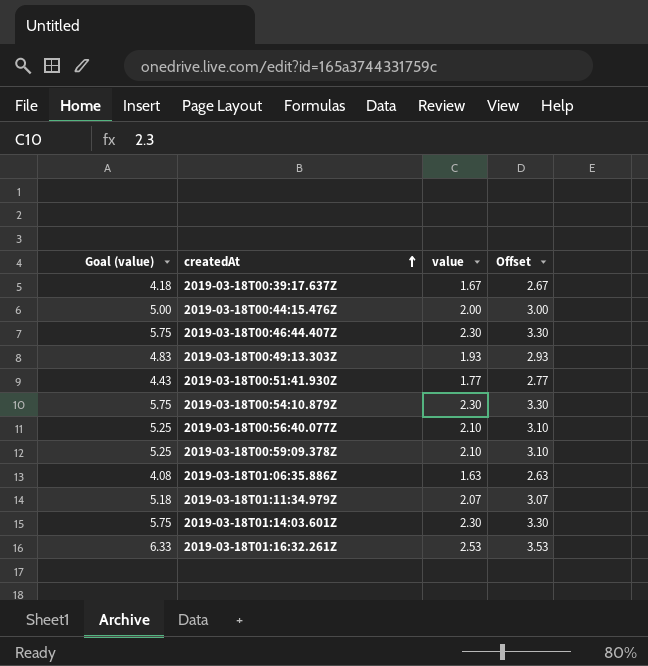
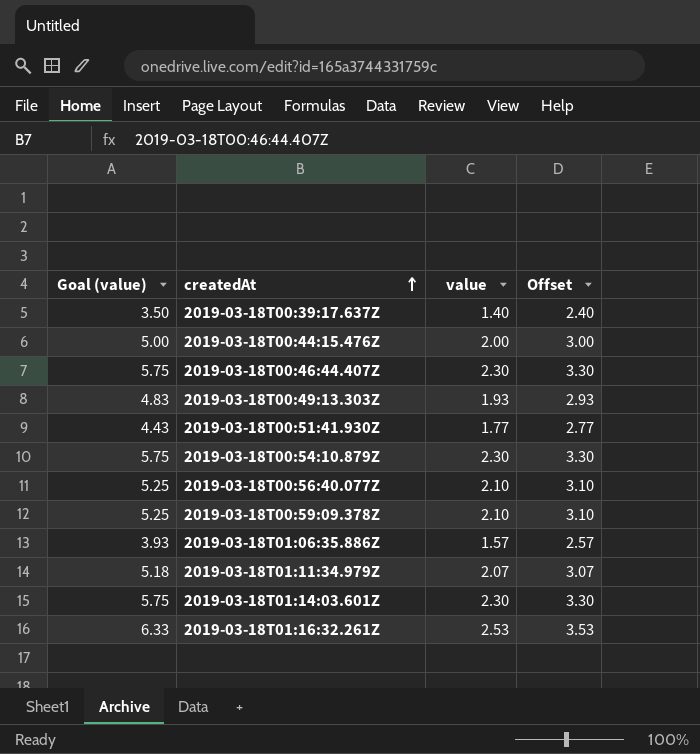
2019-03-18T00:39:17.637Z | Goal (value): 4.18 -> 3.50
2019-03-18T00:39:17.637Z | value: 1.67 -> 1.40
2019-03-18T00:39:17.637Z | Offset: 2.67 -> 2.40
2019-03-18T01:06:35.886Z | Goal (value): 4.08 -> 3.93
2019-03-18T01:06:35.886Z | value: 1.63 -> 1.57
2019-03-18T01:06:35.886Z | Offset: 2.63 -> 2.57

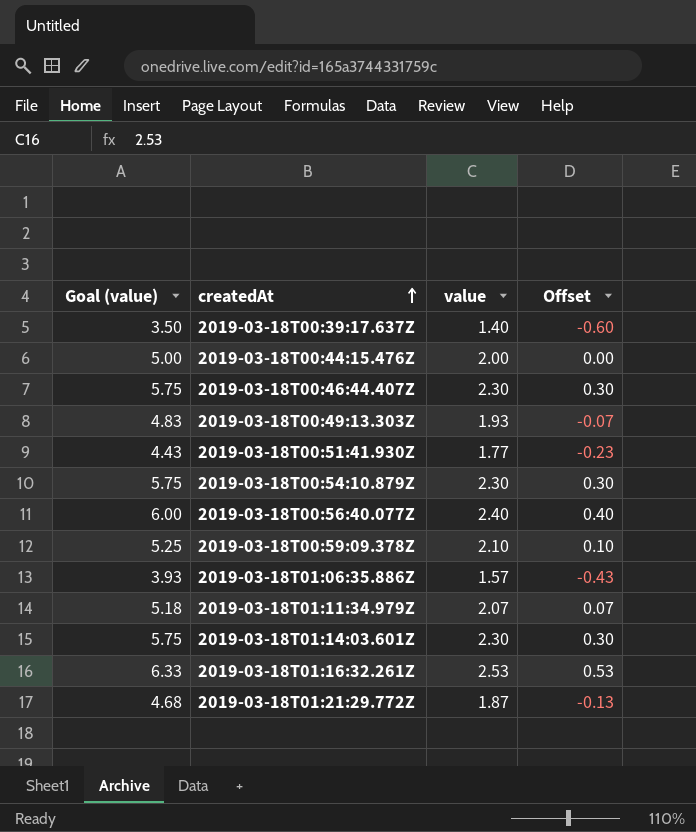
column Offset | formula: [value] + 1 -> [value] - 2
2019-03-18T00:56:40.077Z | Goal (value): 5.25 -> 6.00
2019-03-18T00:56:40.077Z | value: 2.10 -> 2.40
row 2019-03-18T01:21:29.772Z: none -> 4.68 | 1.87 | -0.13

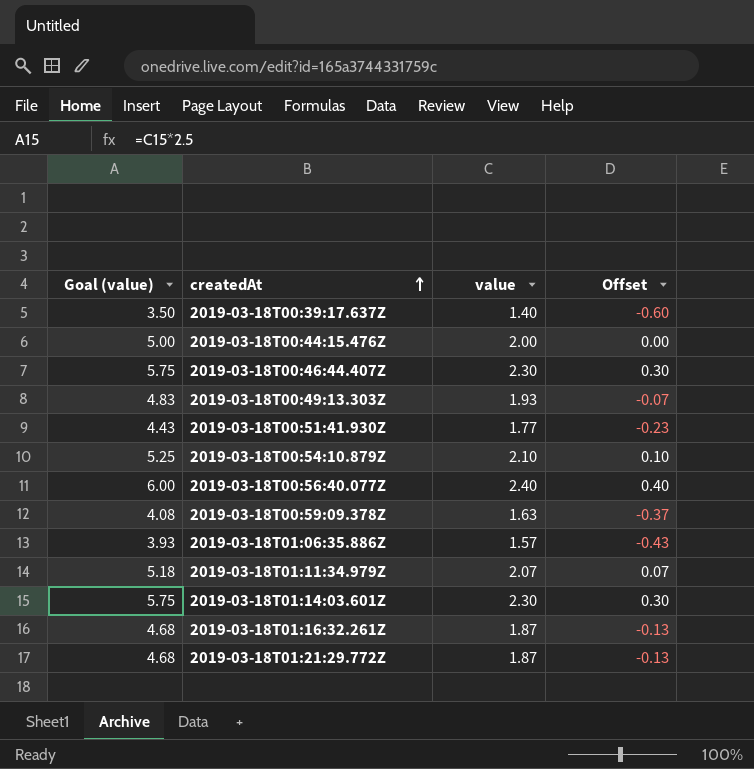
2019-03-18T00:54:10.879Z | Goal (value): 5.75 -> 5.25
2019-03-18T00:54:10.879Z | value: 2.30 -> 2.10
2019-03-18T00:54:10.879Z | Offset: 0.30 -> 0.10
2019-03-18T00:59:09.378Z | Goal (value): 5.25 -> 4.08
2019-03-18T00:59:09.378Z | value: 2.10 -> 1.63
2019-03-18T00:59:09.378Z | Offset: 0.10 -> -0.37
2019-03-18T01:16:32.261Z | Goal (value): 6.33 -> 4.68
2019-03-18T01:16:32.261Z | value: 2.53 -> 1.87
2019-03-18T01:16:32.261Z | Offset: 0.53 -> -0.13

